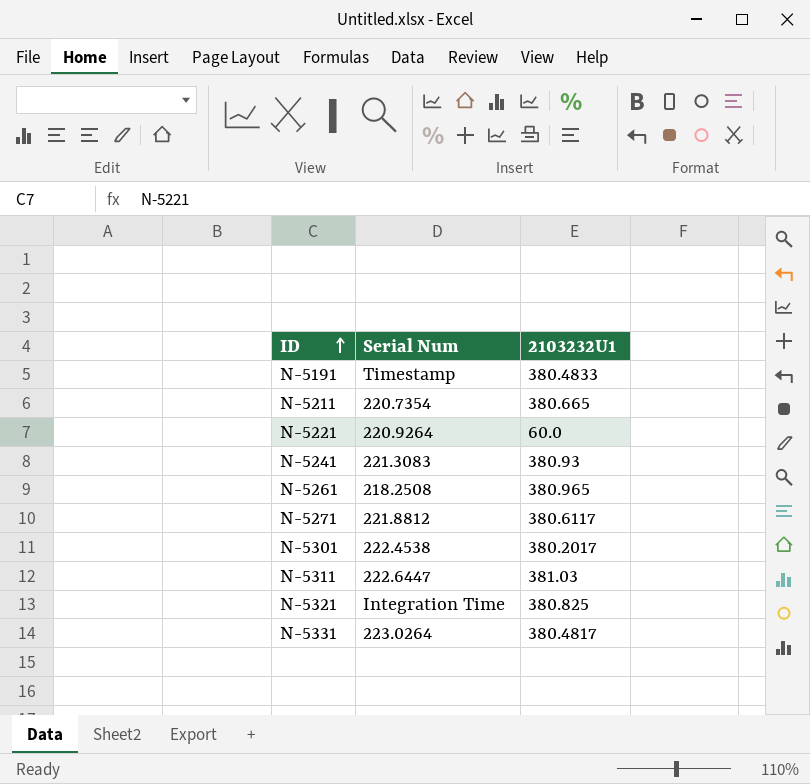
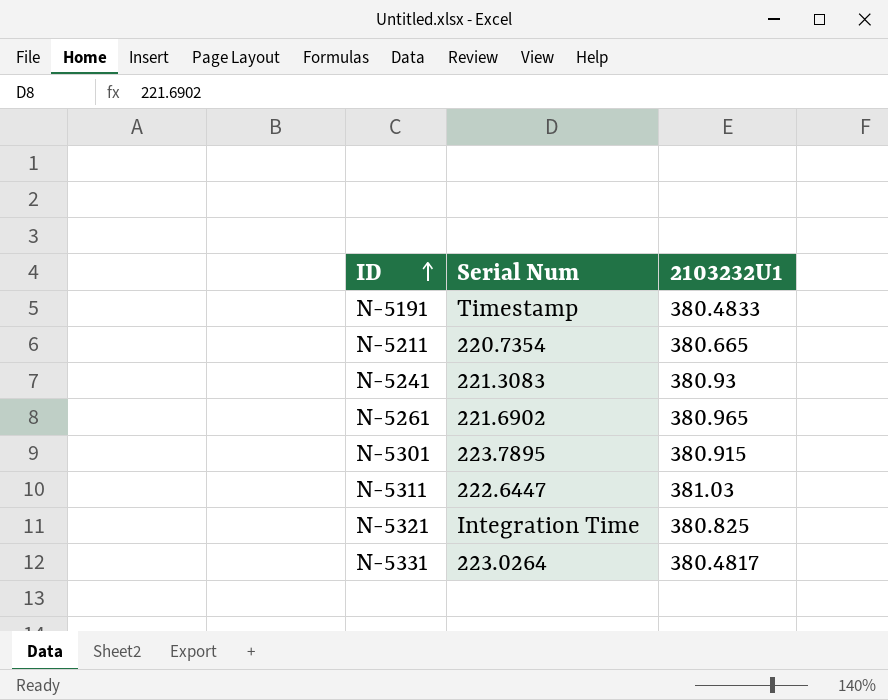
row N-5221: 220.9264 | 60.0 -> none
row N-5271: 221.8812 | 380.6117 -> none
N-5261 | Serial Num: 218.2508 -> 221.6902
N-5301 | Serial Num: 222.4538 -> 223.7895
N-5301 | 2103232U1: 380.2017 -> 380.915

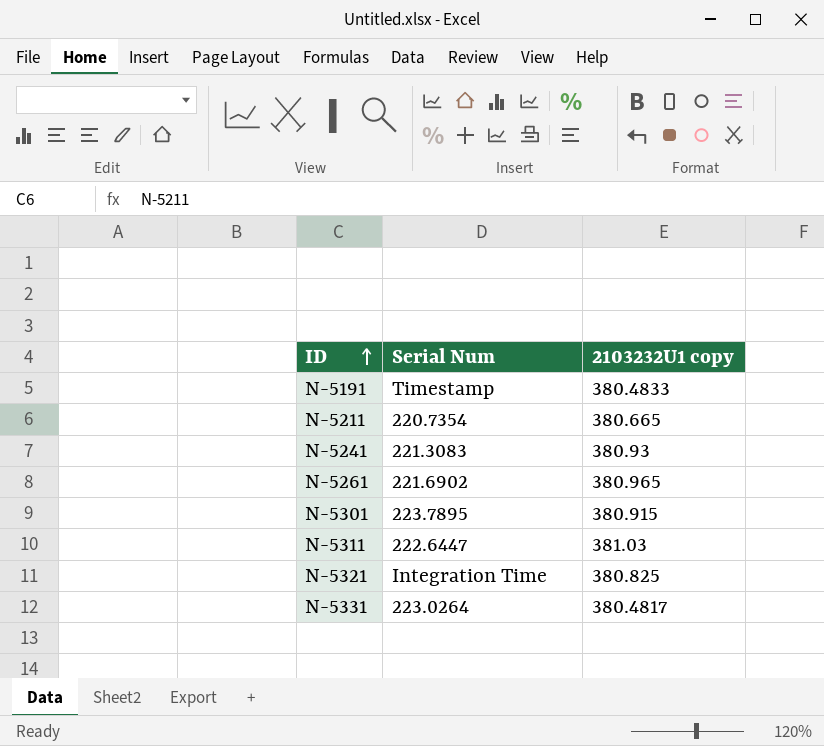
column name: 2103232U1 -> 2103232U1 copy

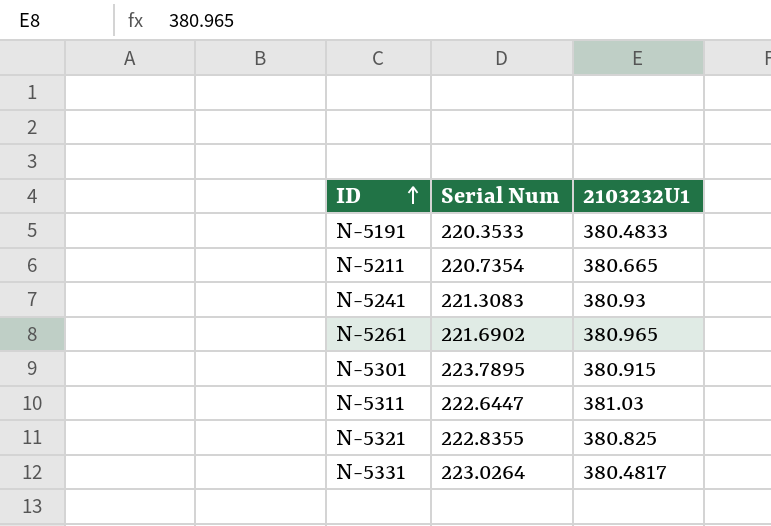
column name: 2103232U1 copy -> 2103232U1
N-5191 | Serial Num: Timestamp -> 220.3533
N-5321 | Serial Num: Integration Time -> 222.8355

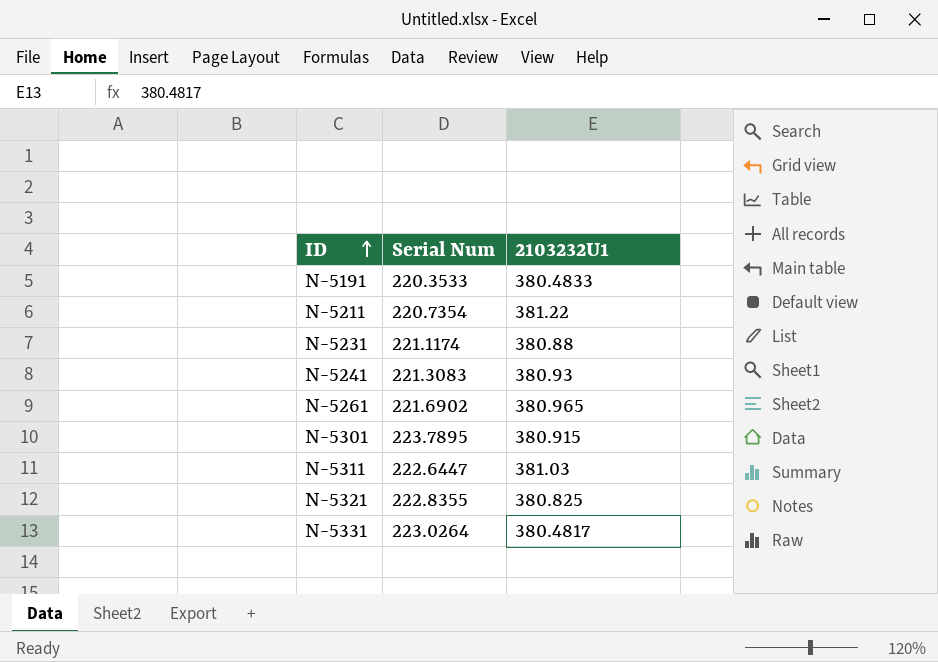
N-5211 | 2103232U1: 380.665 -> 381.22
row N-5231: none -> 221.1174 | 380.88

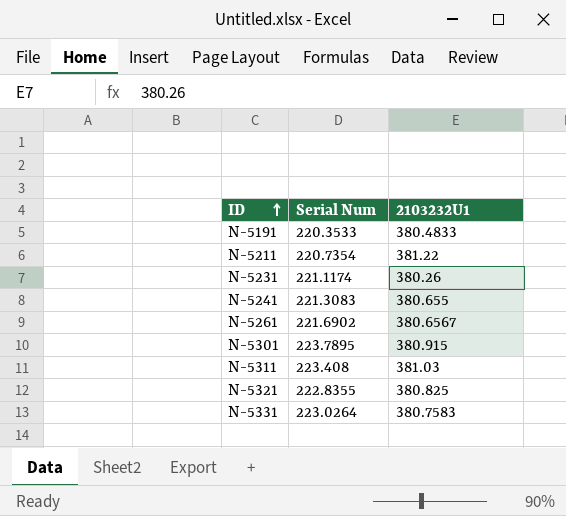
N-5231 | 2103232U1: 380.88 -> 380.26
N-5241 | 2103232U1: 380.93 -> 380.655
N-5261 | 2103232U1: 380.965 -> 380.6567
N-5311 | Serial Num: 222.6447 -> 223.408
N-5331 | 2103232U1: 380.4817 -> 380.7583

